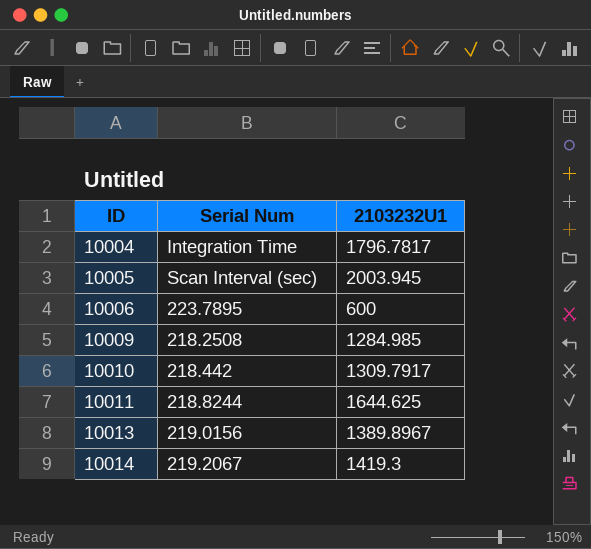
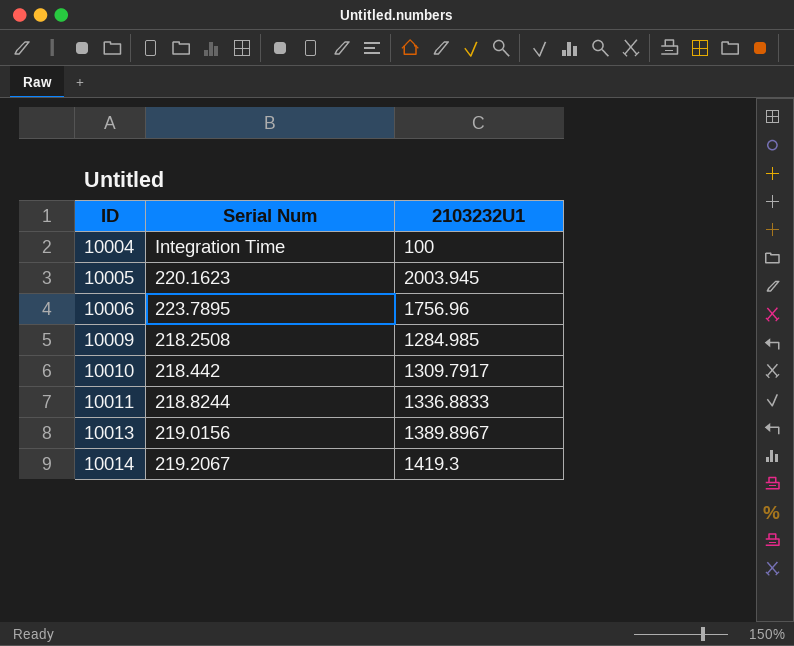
10004 | 2103232U1: 1796.7817 -> 100
10005 | Serial Num: Scan Interval (sec) -> 220.1623
10006 | 2103232U1: 600 -> 1756.96
10011 | 2103232U1: 1644.625 -> 1336.8833

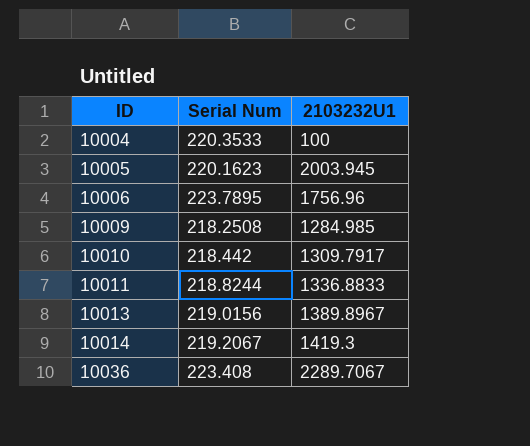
10004 | Serial Num: Integration Time -> 220.3533
row 10036: none -> 223.408 | 2289.7067

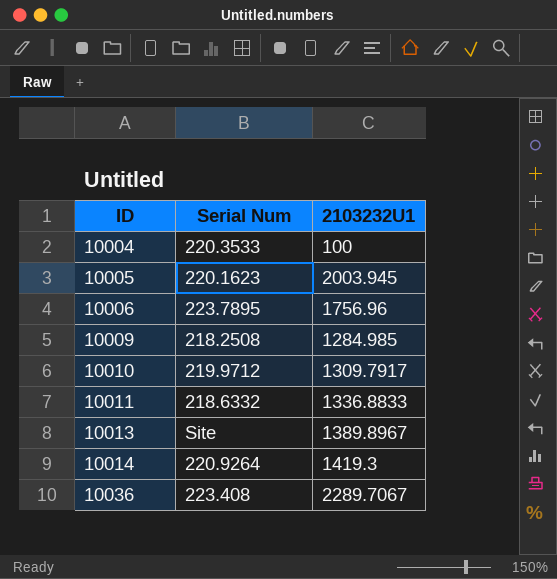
10010 | Serial Num: 218.442 -> 219.9712
10011 | Serial Num: 218.8244 -> 218.6332
10013 | Serial Num: 219.0156 -> Site
10014 | Serial Num: 219.2067 -> 220.9264

